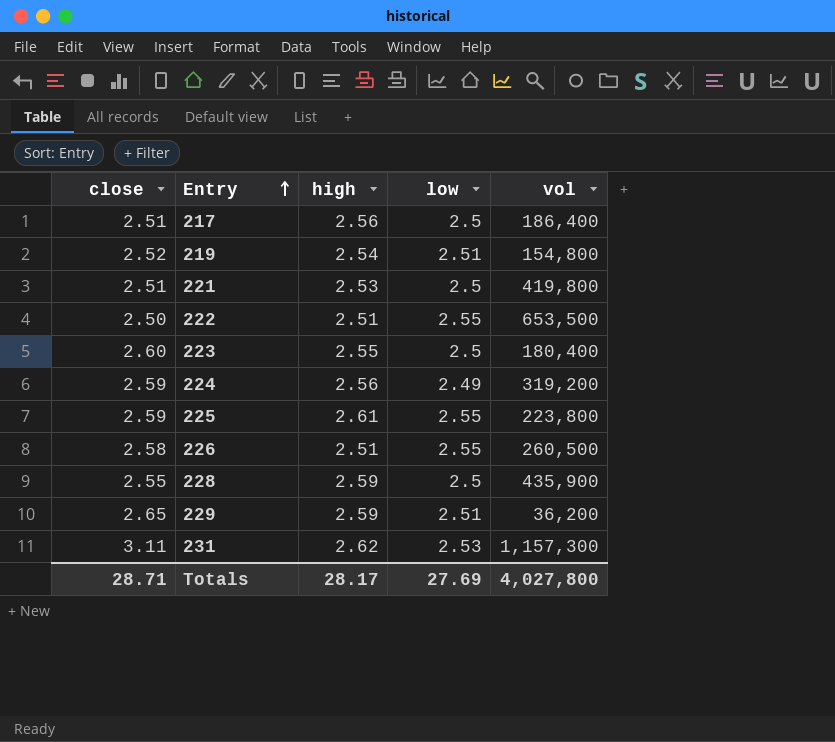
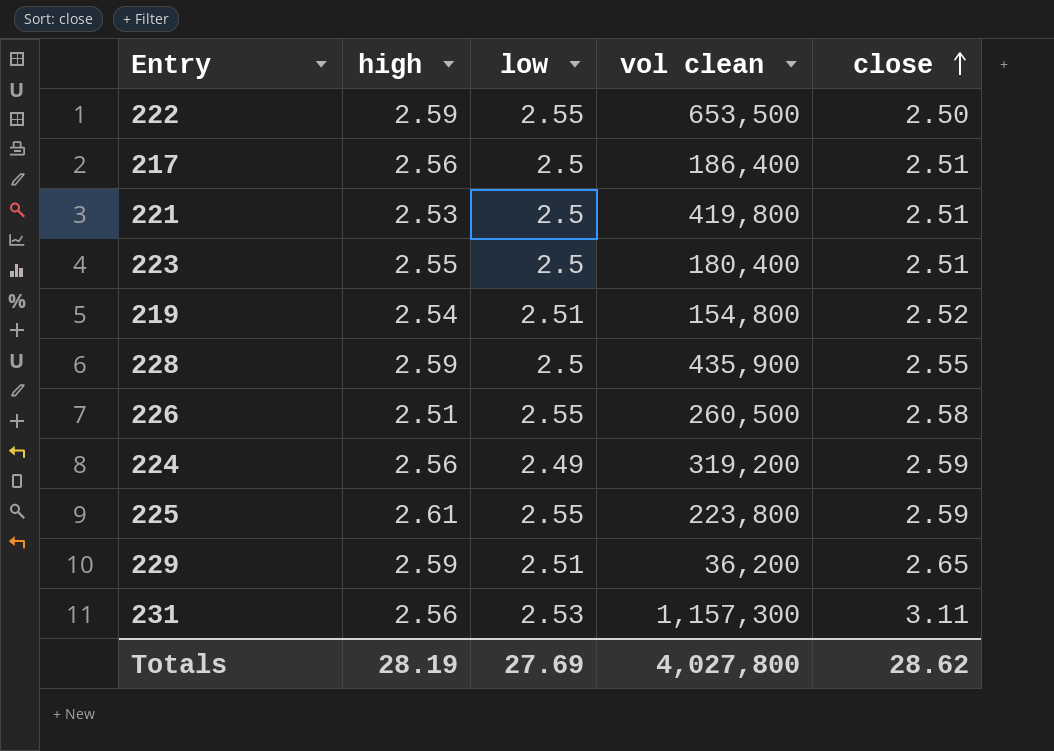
row order: Entry ascending -> close ascending
column name: vol -> vol clean
column close | position: 1 -> 5
222 | high: 2.51 -> 2.59
223 | close: 2.60 -> 2.51
231 | high: 2.62 -> 2.56
Totals | high: 28.17 -> 28.19
Totals | close: 28.71 -> 28.62

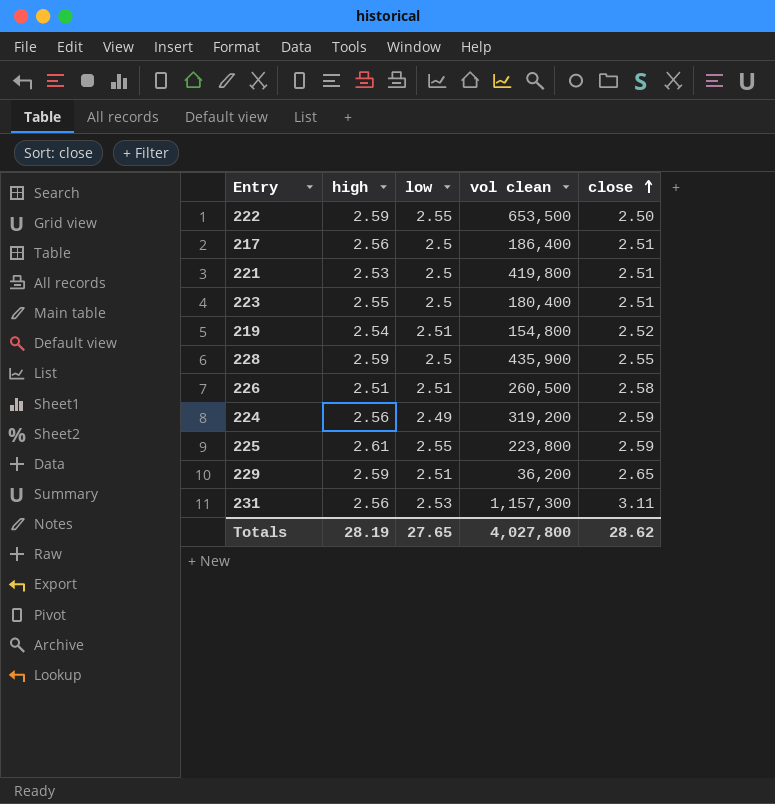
226 | low: 2.55 -> 2.51
Totals | low: 27.69 -> 27.65

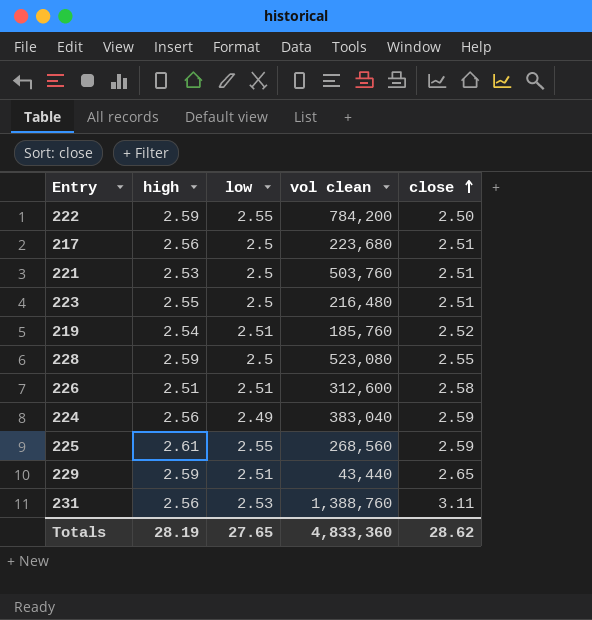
222 | vol clean: 653,500 -> 784,200
217 | vol clean: 186,400 -> 223,680
221 | vol clean: 419,800 -> 503,760
223 | vol clean: 180,400 -> 216,480
219 | vol clean: 154,800 -> 185,760
228 | vol clean: 435,900 -> 523,080
226 | vol clean: 260,500 -> 312,600
224 | vol clean: 319,200 -> 383,040
225 | vol clean: 223,800 -> 268,560
229 | vol clean: 36,200 -> 43,440
231 | vol clean: 1,157,300 -> 1,388,760
Totals | vol clean: 4,027,800 -> 4,833,360

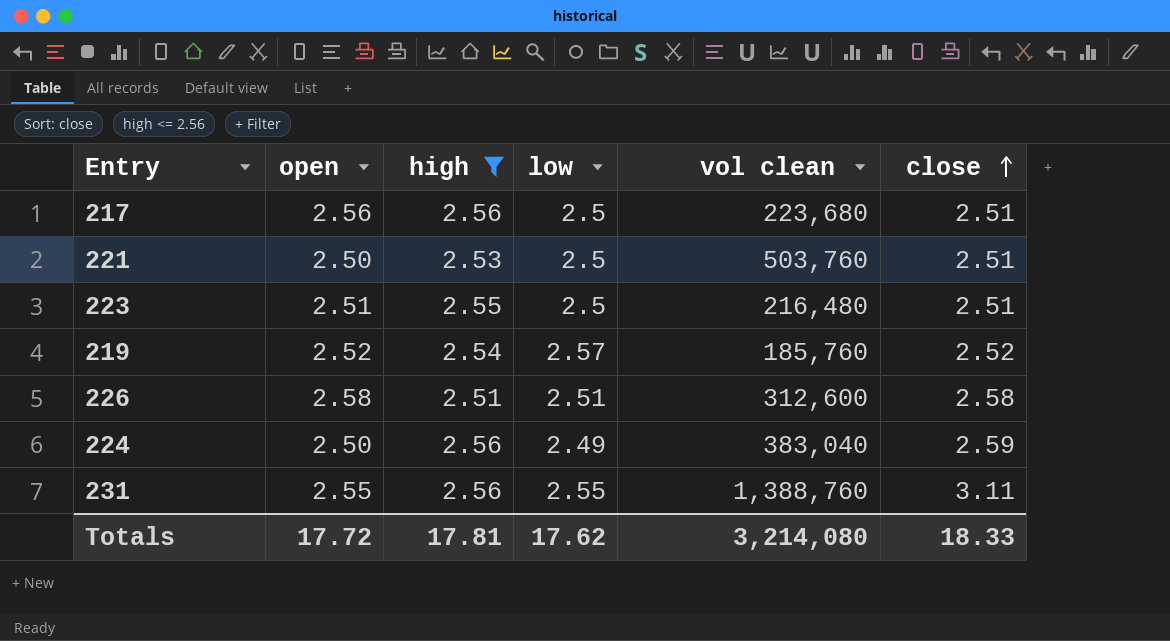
filter: none -> high <= 2.56
column open | position: none -> 2
219 | low: 2.51 -> 2.57
231 | low: 2.53 -> 2.55
Totals | high: 28.19 -> 17.81
Totals | low: 27.65 -> 17.62
Totals | vol clean: 4,833,360 -> 3,214,080
Totals | close: 28.62 -> 18.33

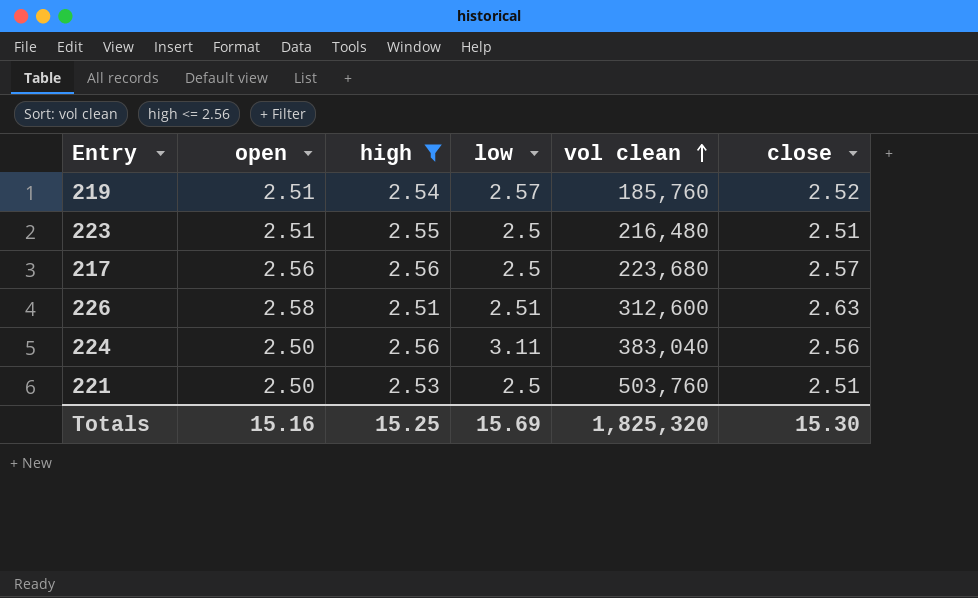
row order: close ascending -> vol clean ascending
row 231: 2.55 | 2.56 | 2.55 | 1,388,760 | 3.11 -> none
219 | open: 2.52 -> 2.51
217 | close: 2.51 -> 2.57
226 | close: 2.58 -> 2.63
224 | low: 2.49 -> 3.11
224 | close: 2.59 -> 2.56
Totals | open: 17.72 -> 15.16
Totals | high: 17.81 -> 15.25
Totals | low: 17.62 -> 15.69
Totals | vol clean: 3,214,080 -> 1,825,320
Totals | close: 18.33 -> 15.30

